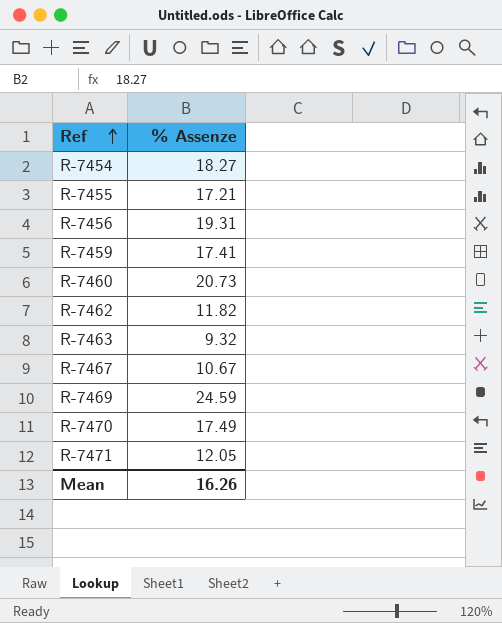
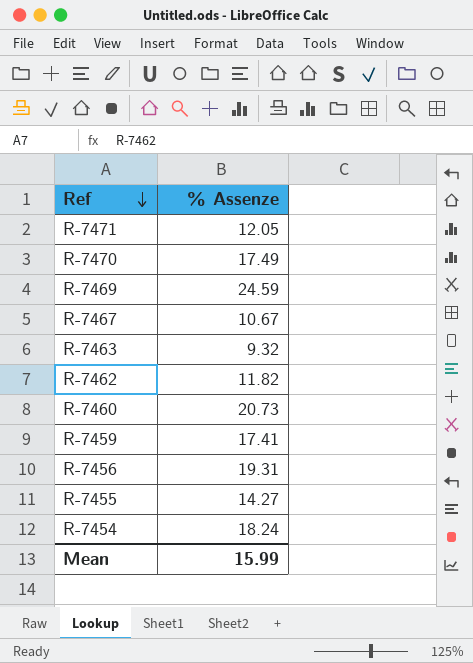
row order: Ref ascending -> Ref descending
R-7455 | % Assenze: 17.21 -> 14.27
R-7454 | % Assenze: 18.27 -> 18.24
Mean | % Assenze: 16.26 -> 15.99

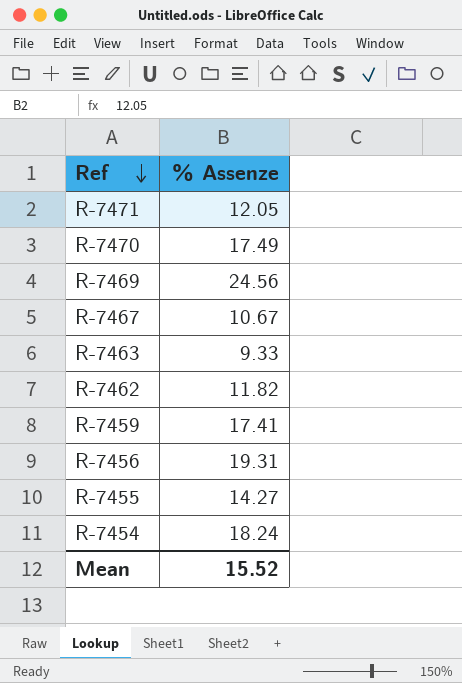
row R-7460: 20.73 -> none
R-7469 | % Assenze: 24.59 -> 24.56
R-7463 | % Assenze: 9.32 -> 9.33
Mean | % Assenze: 15.99 -> 15.52

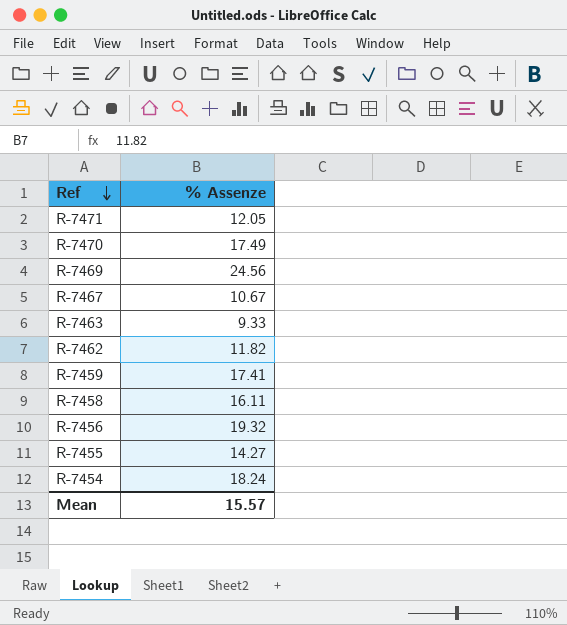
row R-7458: none -> 16.11
R-7456 | % Assenze: 19.31 -> 19.32
Mean | % Assenze: 15.52 -> 15.57

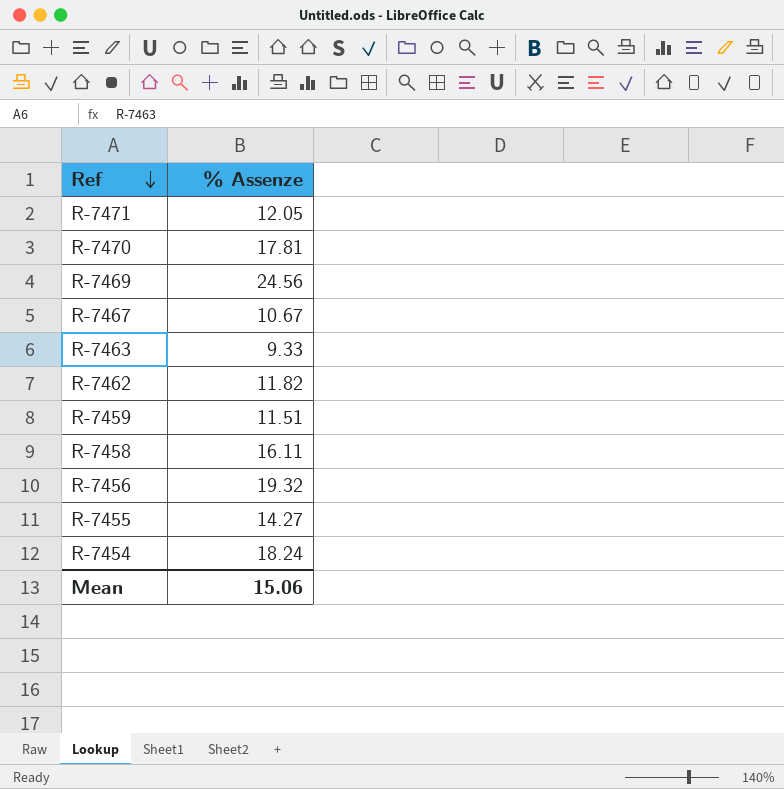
R-7470 | % Assenze: 17.49 -> 17.81
R-7459 | % Assenze: 17.41 -> 11.51
Mean | % Assenze: 15.57 -> 15.06

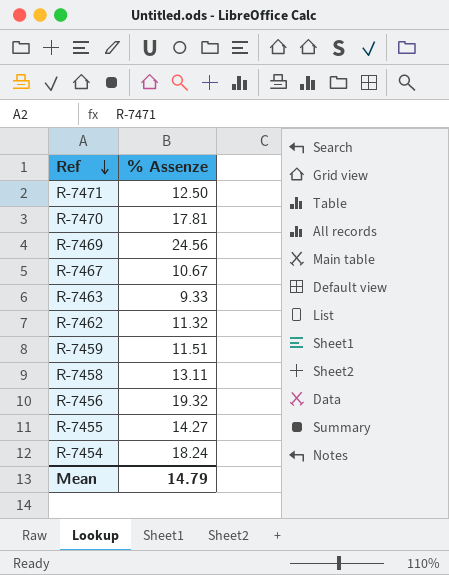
R-7471 | % Assenze: 12.05 -> 12.50
R-7462 | % Assenze: 11.82 -> 11.32
R-7458 | % Assenze: 16.11 -> 13.11
Mean | % Assenze: 15.06 -> 14.79

